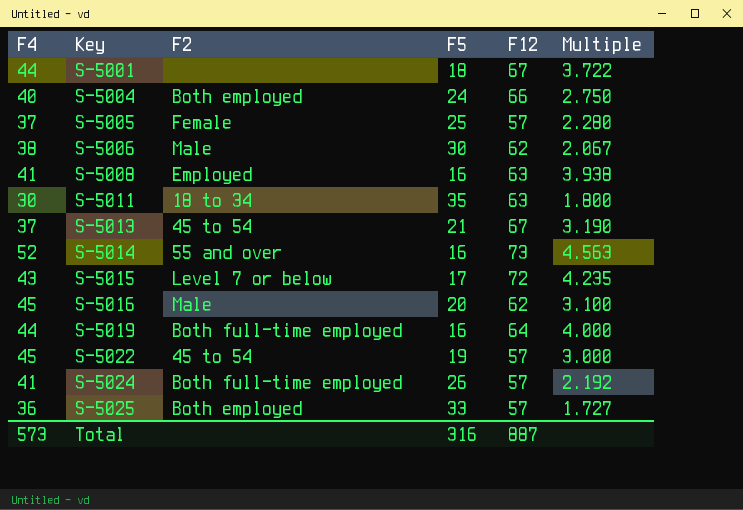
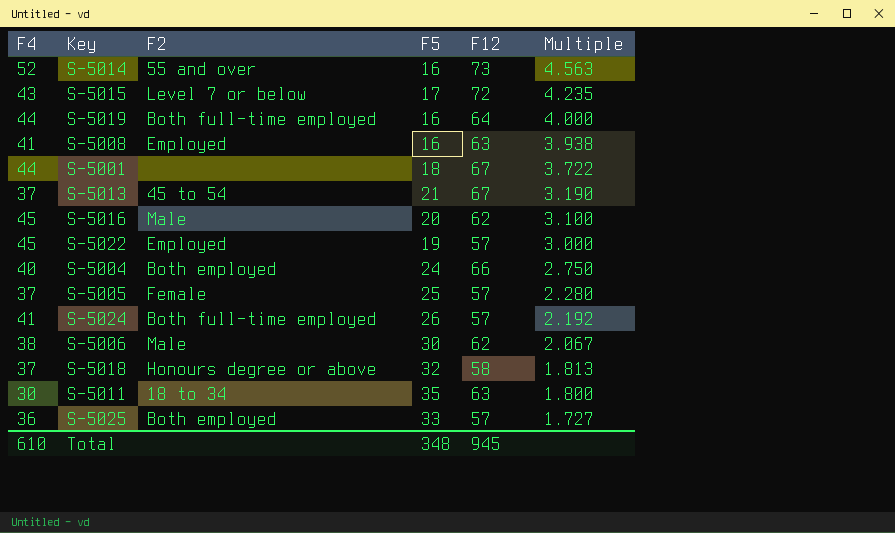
row order: Key ascending -> Multiple descending
S-5022 | F2: 45 to 54 -> Employed
row S-5018: none -> 37 | Honours degree or above | 32 | 58 | 1.813
Total | F4: 573 -> 610
Total | F5: 316 -> 348
Total | F12: 887 -> 945

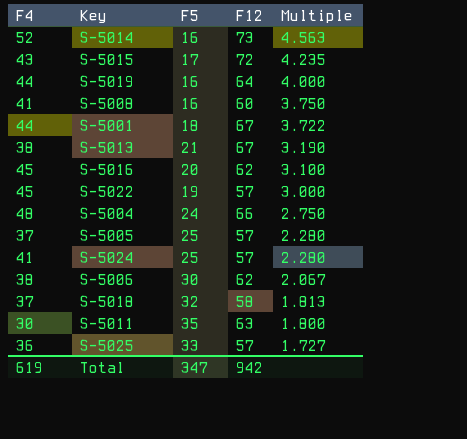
column F2 | position: 3 -> none
S-5008 | F12: 63 -> 60
S-5008 | Multiple: 3.938 -> 3.750
S-5013 | F4: 37 -> 38
S-5004 | F4: 40 -> 48
S-5024 | F5: 26 -> 25
S-5024 | Multiple: 2.192 -> 2.280
Total | F4: 610 -> 619
Total | F5: 348 -> 347
Total | F12: 945 -> 942

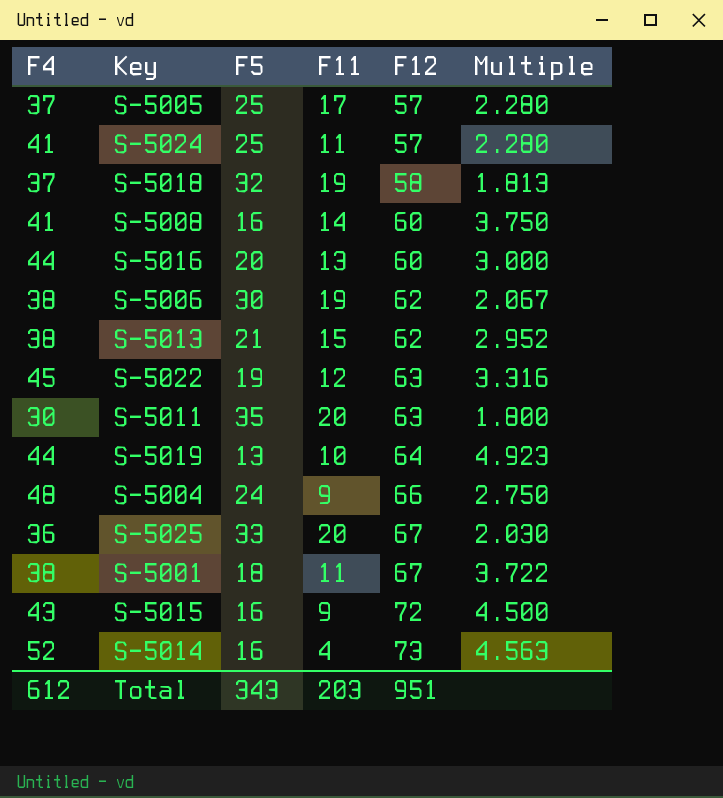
row order: Multiple descending -> F12 ascending
column F11 | position: none -> 4
S-5016 | F4: 45 -> 44
S-5016 | F12: 62 -> 60
S-5016 | Multiple: 3.100 -> 3.000
S-5013 | F12: 67 -> 62
S-5013 | Multiple: 3.190 -> 2.952
S-5022 | F12: 57 -> 63
S-5022 | Multiple: 3.000 -> 3.316
S-5019 | F5: 16 -> 13
S-5019 | Multiple: 4.000 -> 4.923
S-5025 | F12: 57 -> 67
S-5025 | Multiple: 1.727 -> 2.030
S-5001 | F4: 44 -> 38
S-5015 | F5: 17 -> 16
S-5015 | Multiple: 4.235 -> 4.500
Total | F4: 619 -> 612
Total | F5: 347 -> 343
Total | F12: 942 -> 951

